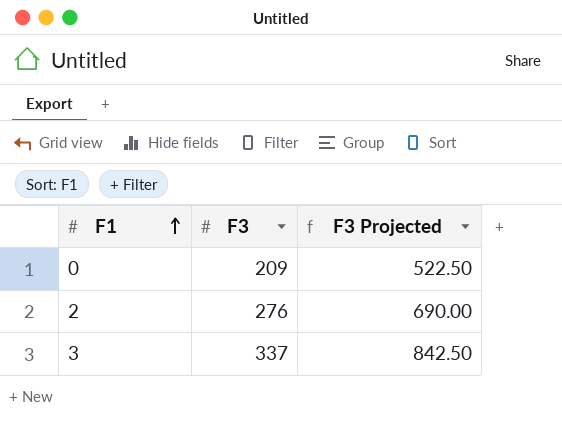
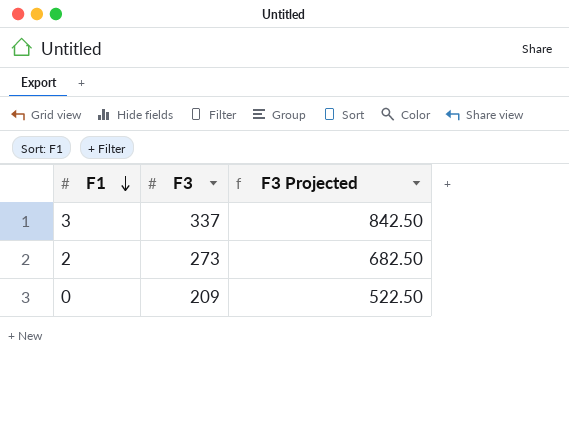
row order: F1 ascending -> F1 descending
2 | F3: 276 -> 273
2 | F3 Projected: 690.00 -> 682.50

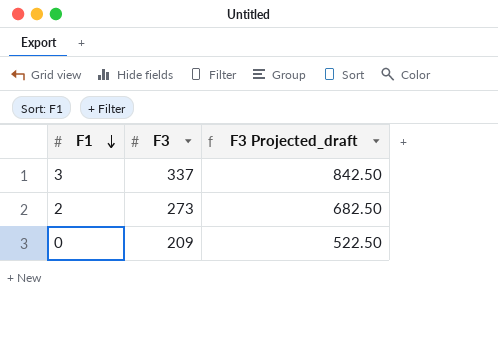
column name: F3 Projected -> F3 Projected_draft

